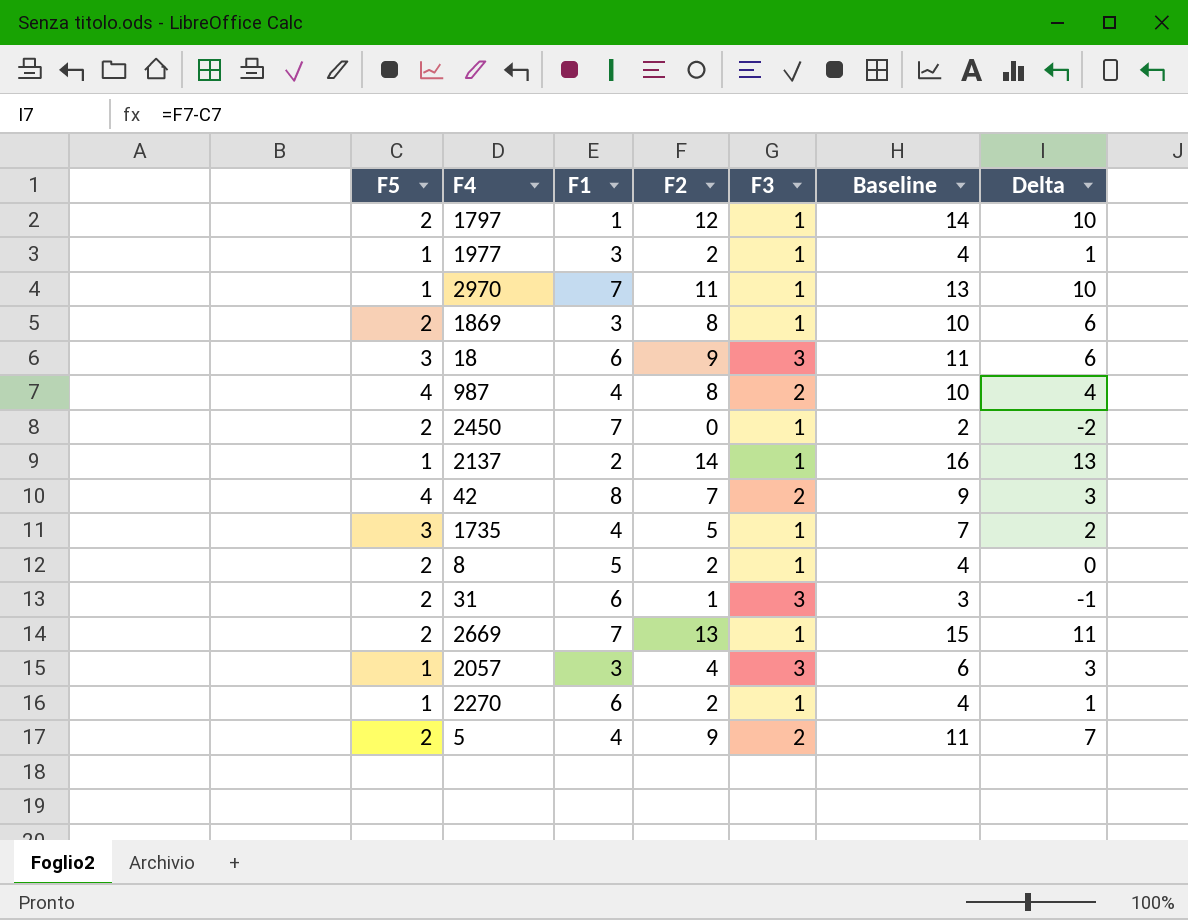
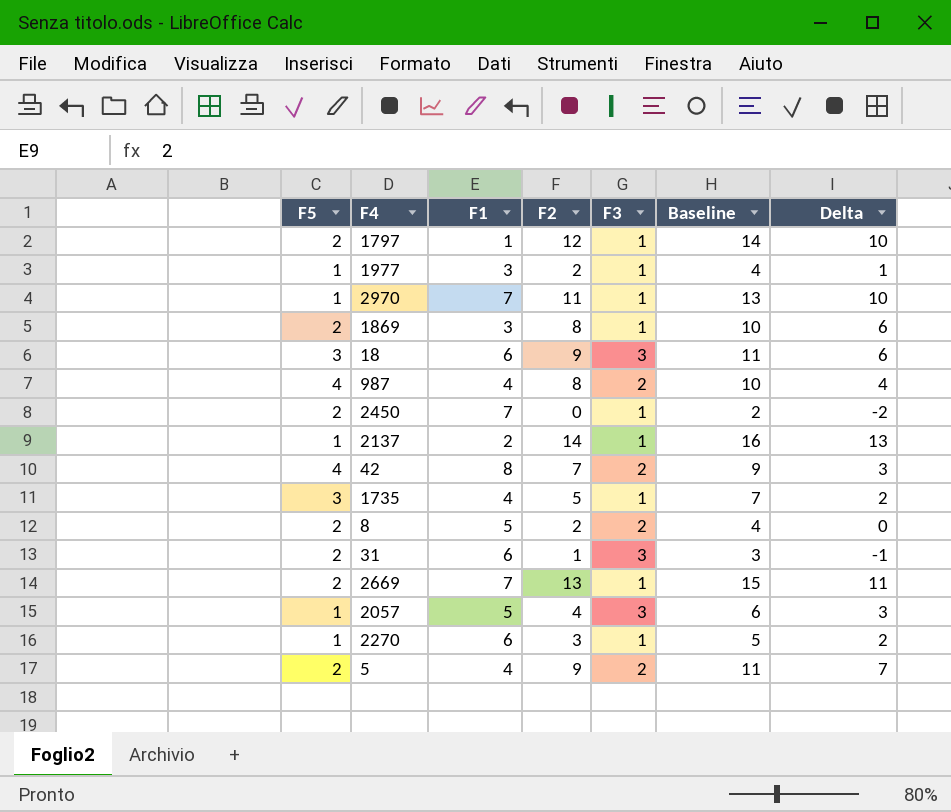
8 | F3: 1 -> 2
2057 | F1: 3 -> 5
2270 | F2: 2 -> 3
2270 | Baseline: 4 -> 5
2270 | Delta: 1 -> 2

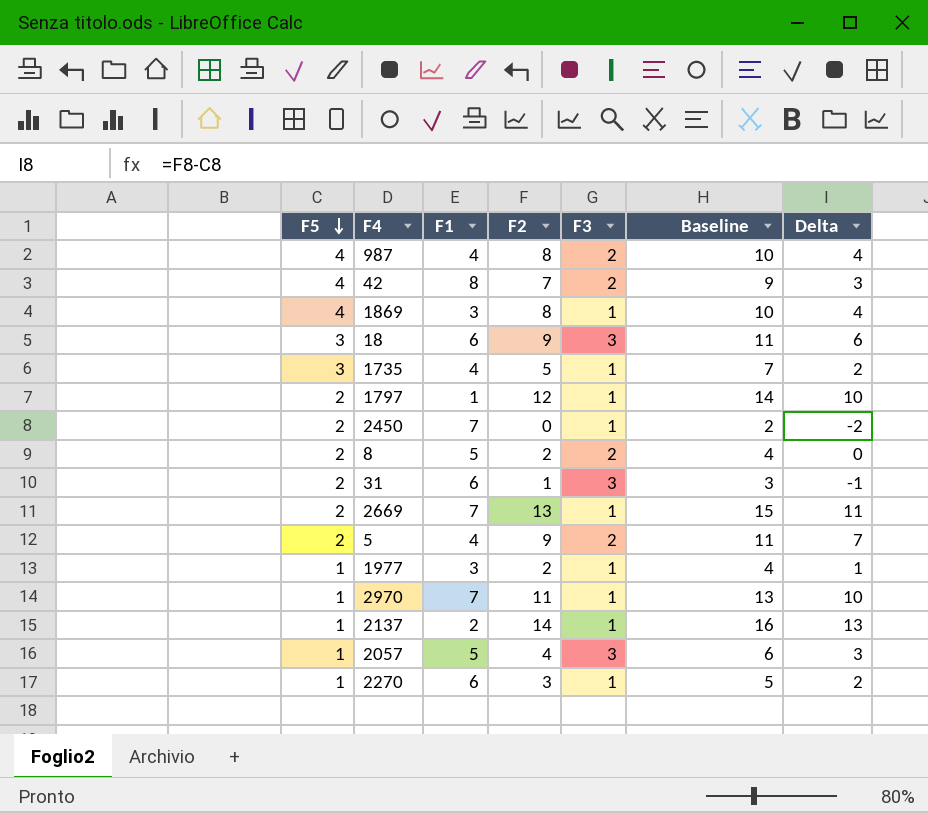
row order: none -> F5 descending
1869 | F5: 2 -> 4
1869 | Delta: 6 -> 4

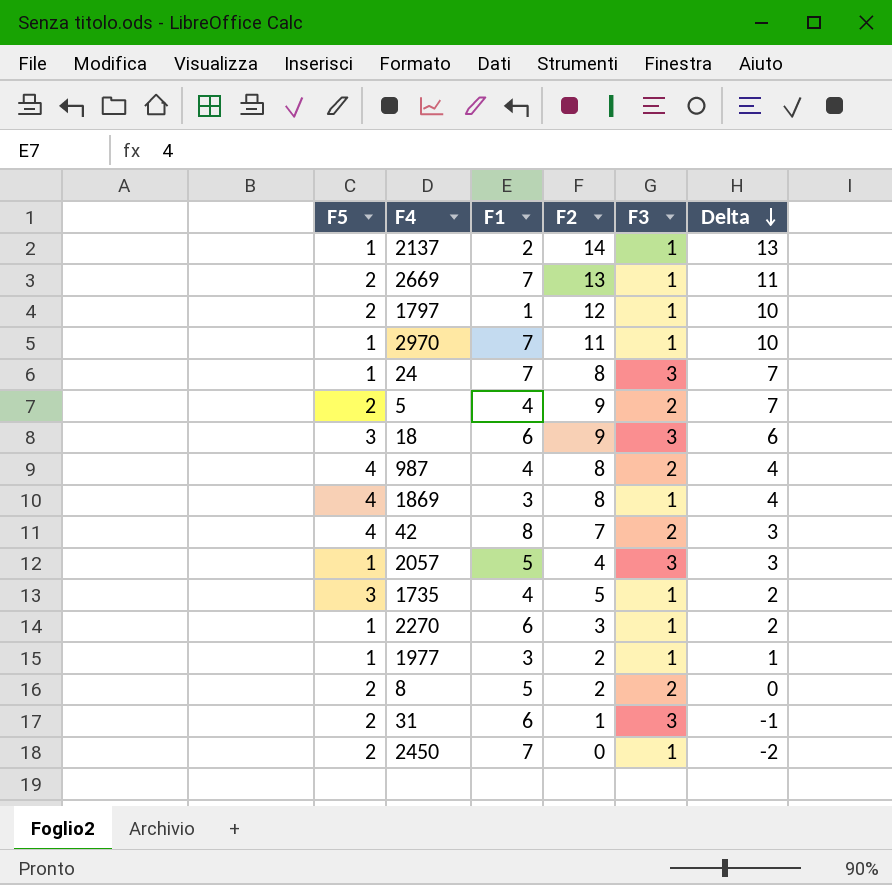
row order: F5 descending -> Delta descending
column Baseline | formula: [F2] + 2 -> none
row 24: none -> 1 | 7 | 8 | 3 | 7

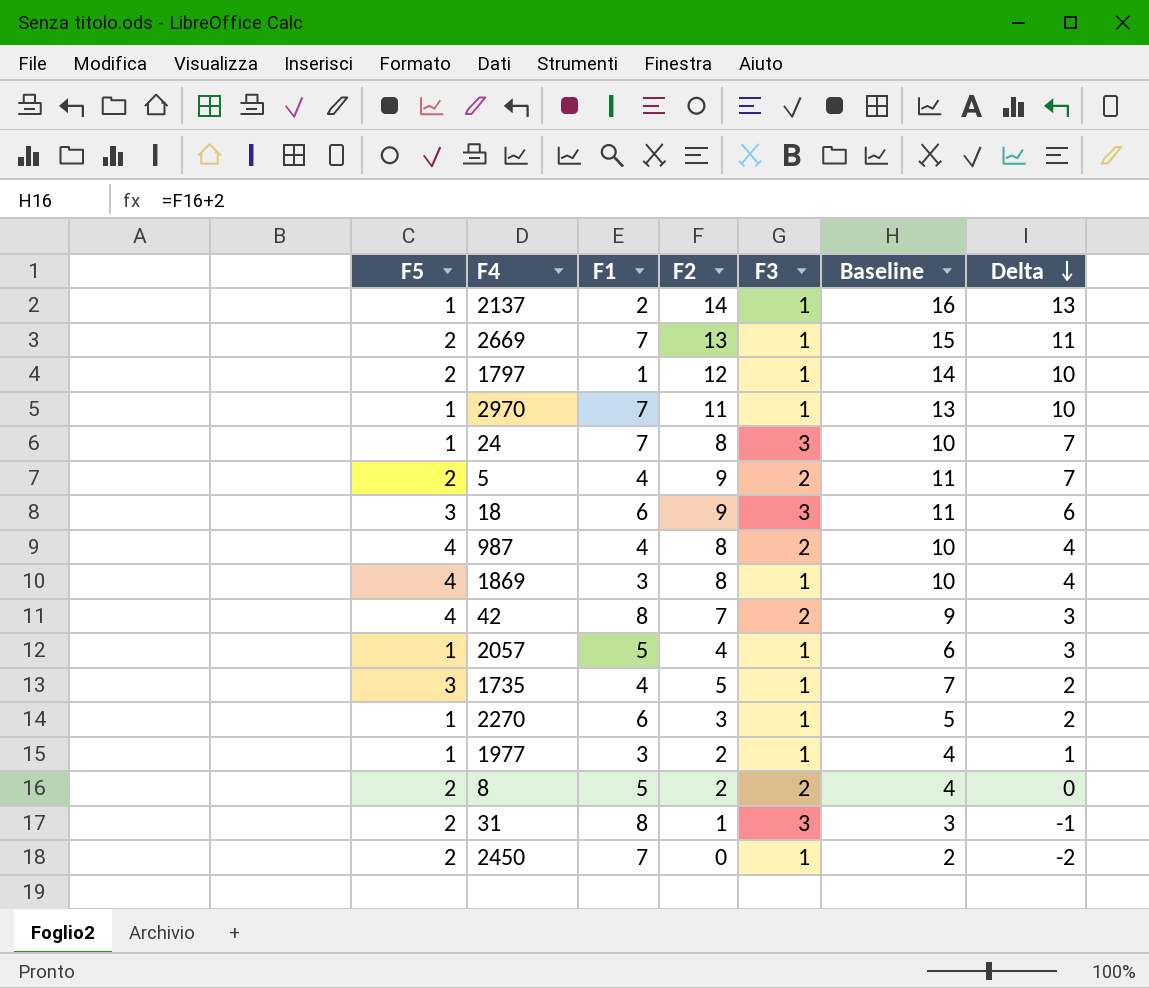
column Baseline | formula: none -> [F2] + 2
2057 | F3: 3 -> 1
31 | F1: 6 -> 8

